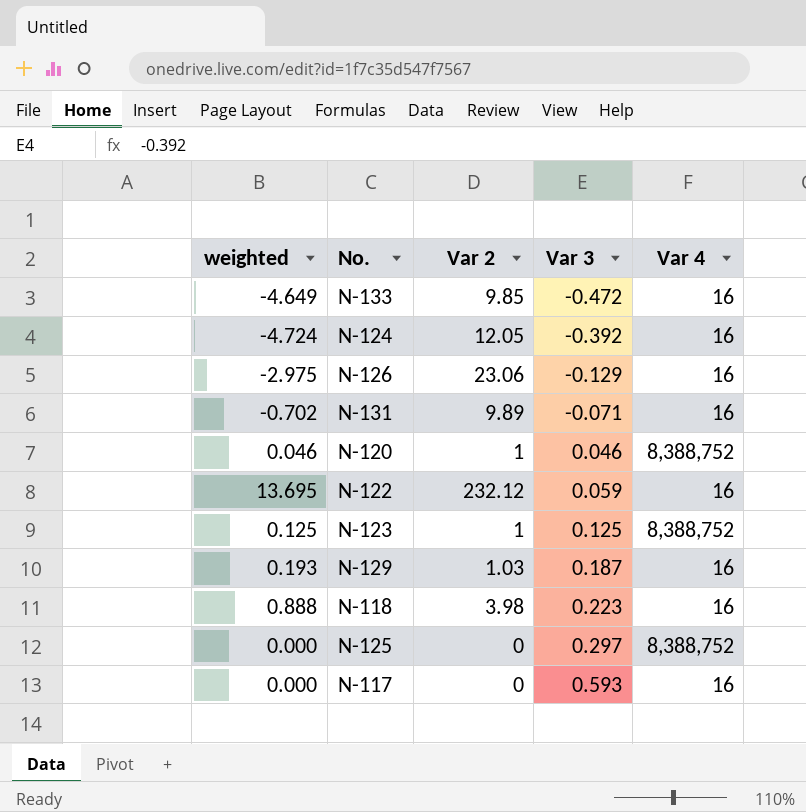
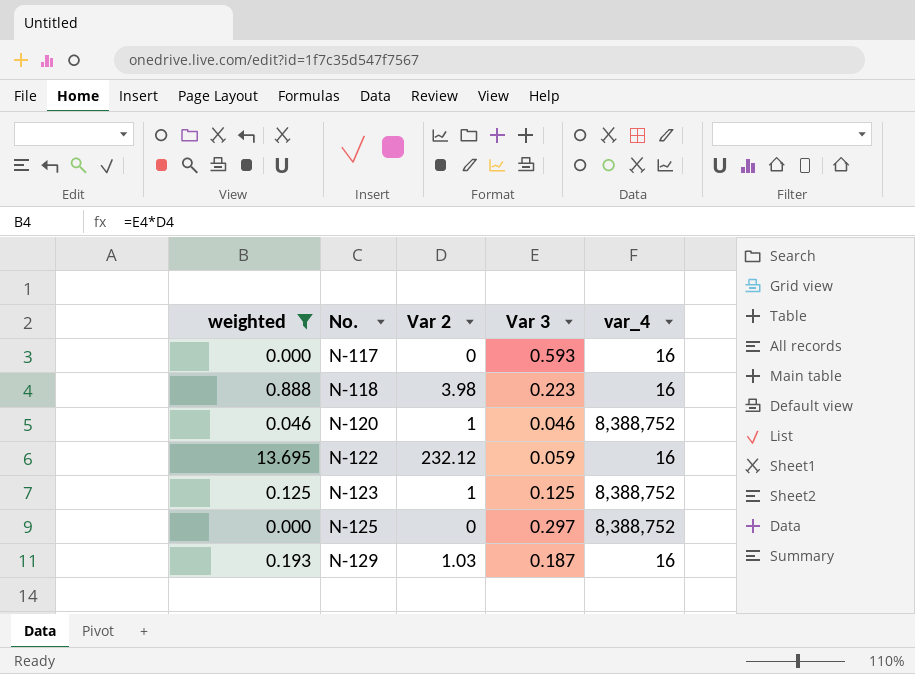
filter: none -> weighted >= 0.000
row order: Var 3 ascending -> No. ascending
column name: Var 4 -> var_4

